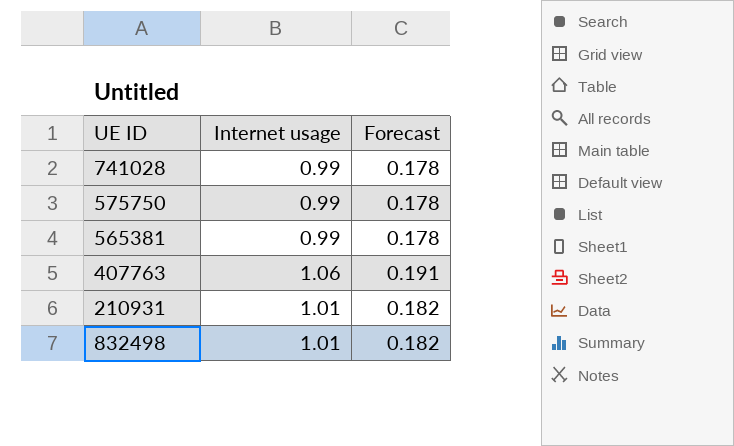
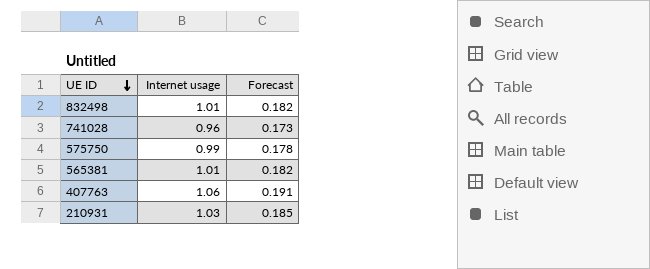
row order: none -> UE ID descending
741028 | Internet usage: 0.99 -> 0.96
741028 | Forecast: 0.178 -> 0.173
565381 | Internet usage: 0.99 -> 1.01
565381 | Forecast: 0.178 -> 0.182
210931 | Internet usage: 1.01 -> 1.03
210931 | Forecast: 0.182 -> 0.185

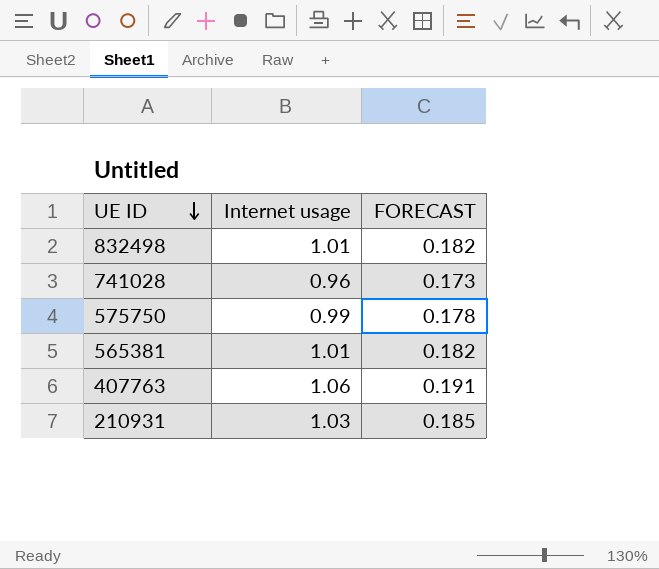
column name: Forecast -> FORECAST

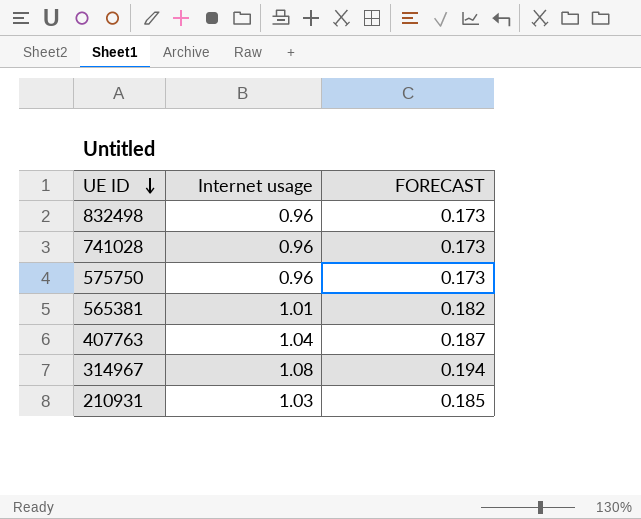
832498 | Internet usage: 1.01 -> 0.96
832498 | FORECAST: 0.182 -> 0.173
575750 | Internet usage: 0.99 -> 0.96
575750 | FORECAST: 0.178 -> 0.173
407763 | Internet usage: 1.06 -> 1.04
407763 | FORECAST: 0.191 -> 0.187
row 314967: none -> 1.08 | 0.194

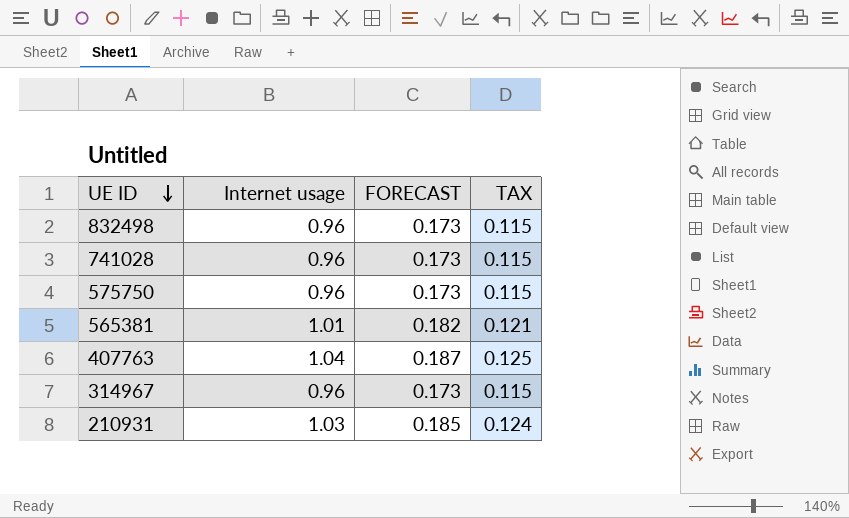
column TAX | formula: none -> [Internet usage] * 0.12
314967 | Internet usage: 1.08 -> 0.96
314967 | FORECAST: 0.194 -> 0.173

